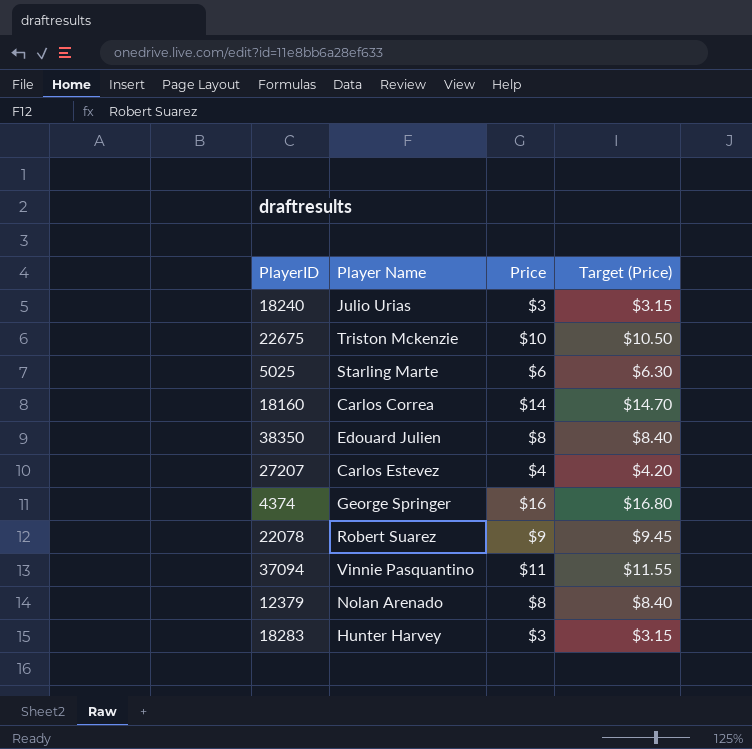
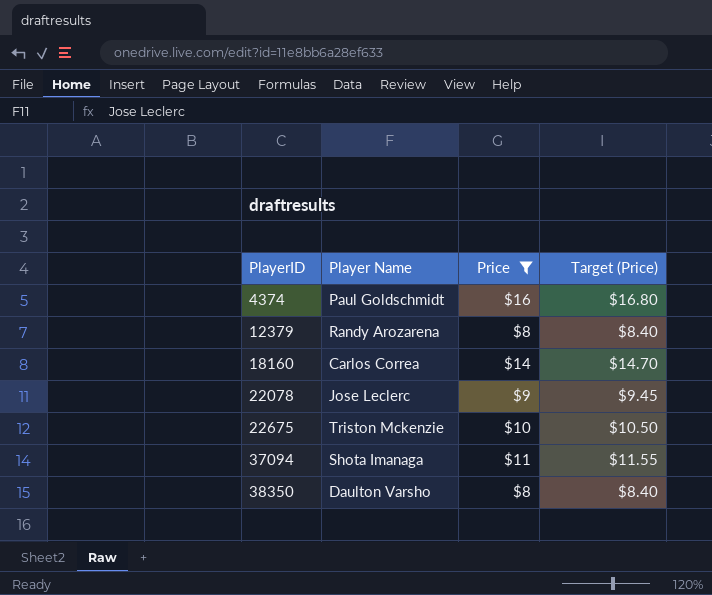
filter: none -> Price >= $8
row order: none -> PlayerID ascending
4374 | Player Name: George Springer -> Paul Goldschmidt
12379 | Player Name: Nolan Arenado -> Randy Arozarena
22078 | Player Name: Robert Suarez -> Jose Leclerc
37094 | Player Name: Vinnie Pasquantino -> Shota Imanaga
38350 | Player Name: Edouard Julien -> Daulton Varsho

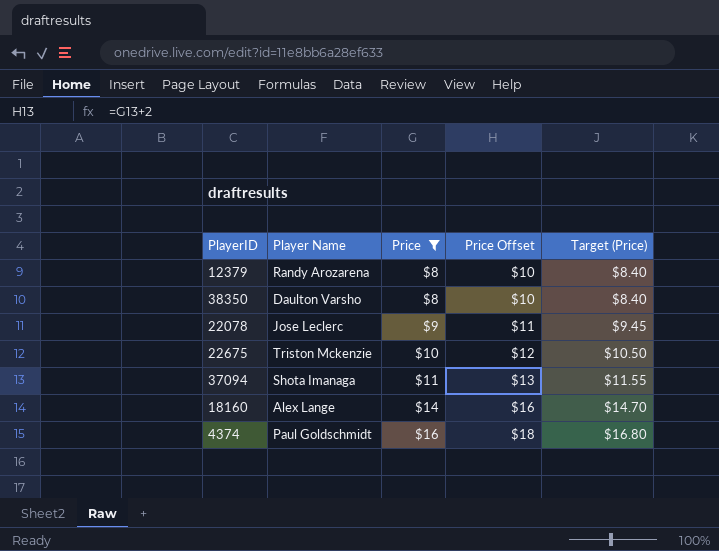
row order: PlayerID ascending -> Price ascending
column Price Offset | formula: none -> [Price] + 2
18160 | Player Name: Carlos Correa -> Alex Lange

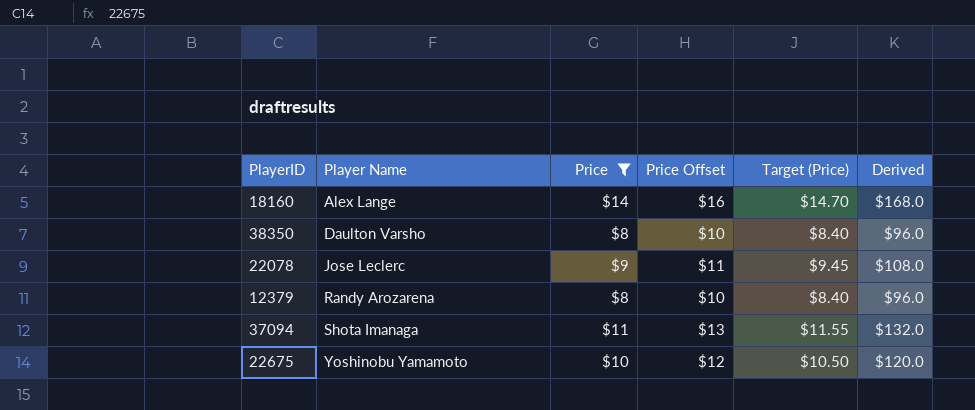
row order: Price ascending -> Player Name ascending
column Derived | formula: none -> [Price] * 12
row 4374: Paul Goldschmidt | $16 | $18 | $16.80 -> none
22675 | Player Name: Triston Mckenzie -> Yoshinobu Yamamoto

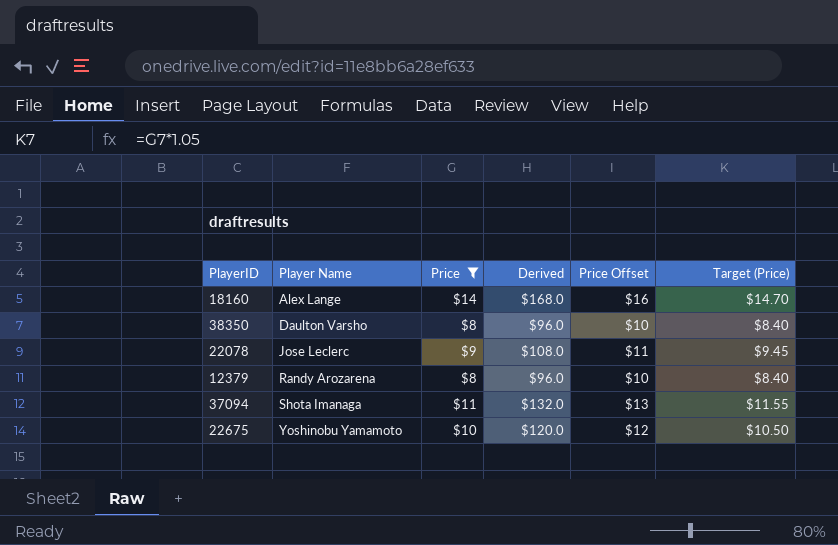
column Derived | position: 6 -> 4

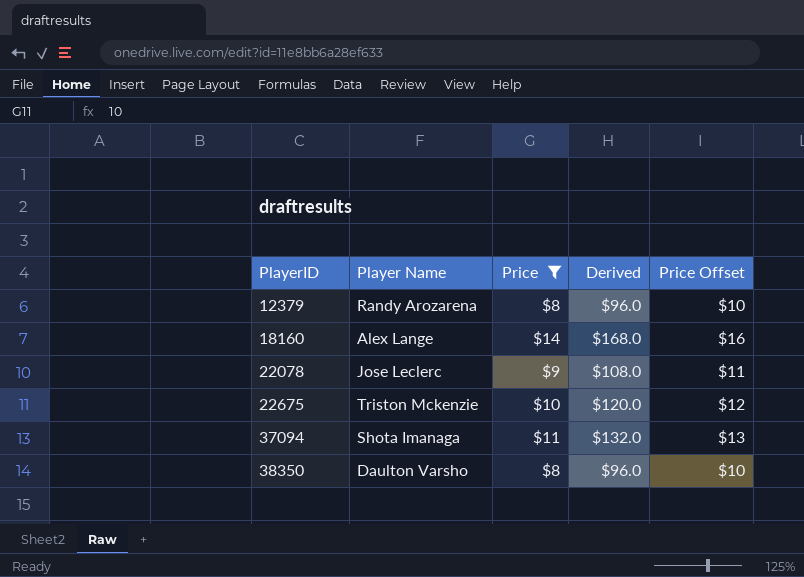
row order: Player Name ascending -> PlayerID ascending
column Target (Price) | formula: [Price] * 1.05 -> none
22675 | Player Name: Yoshinobu Yamamoto -> Triston Mckenzie

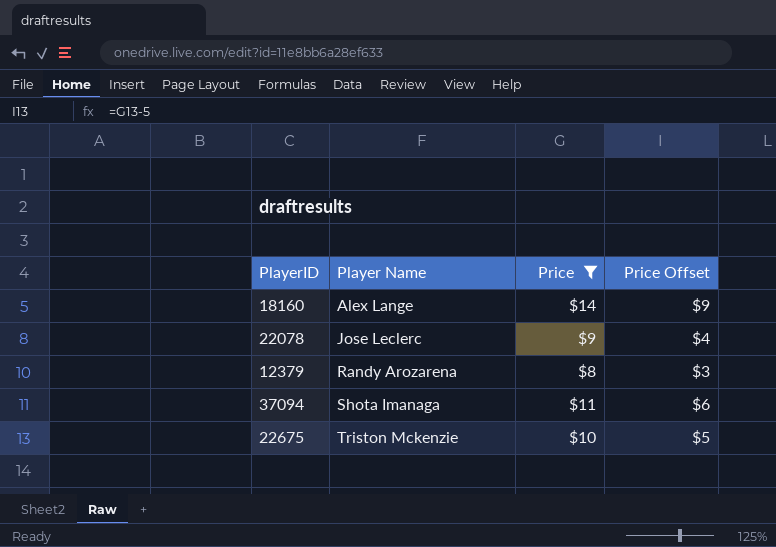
row order: PlayerID ascending -> Player Name ascending
column Derived | formula: [Price] * 12 -> none
column Price Offset | formula: [Price] + 2 -> [Price] - 5
row 38350: Daulton Varsho | $8 | $96.0 | $10 -> none

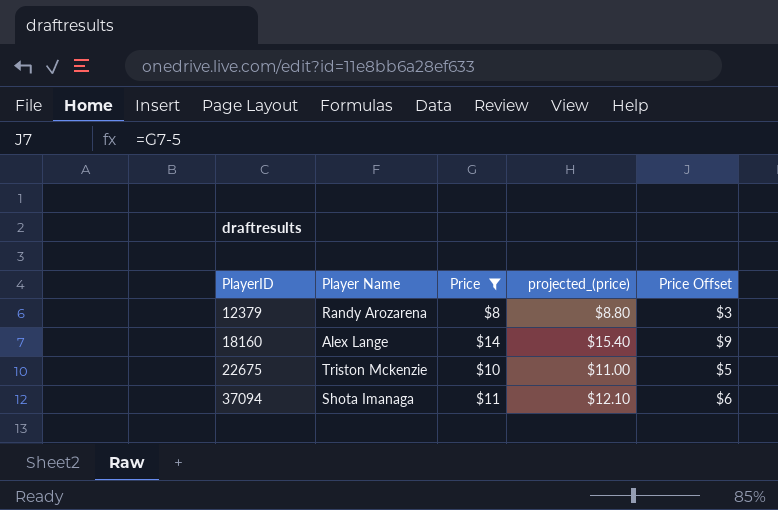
row order: Player Name ascending -> PlayerID ascending
column projected_(price) | formula: none -> [Price] * 1.1
row 22078: Jose Leclerc | $9 | $4 -> none

